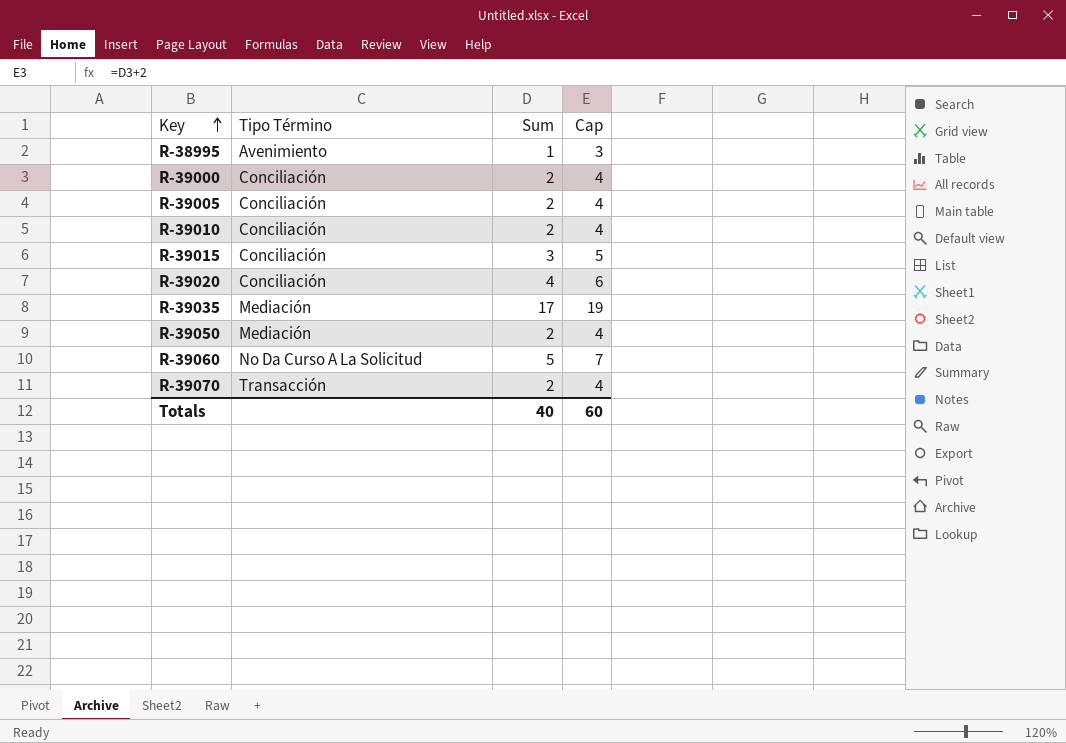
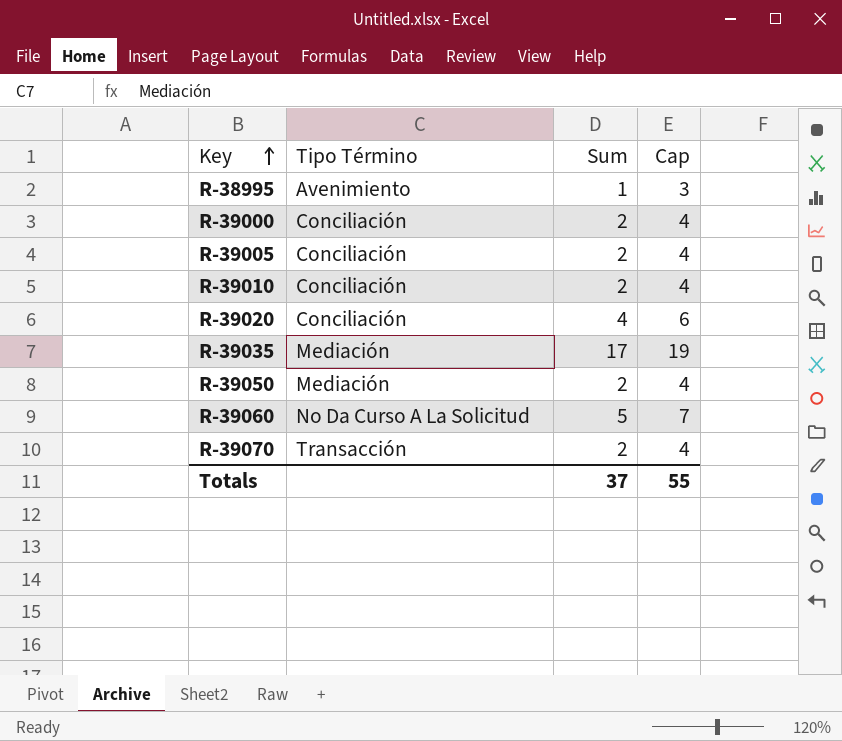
row R-39015: Conciliación | 3 | 5 -> none
Totals | Sum: 40 -> 37
Totals | Cap: 60 -> 55

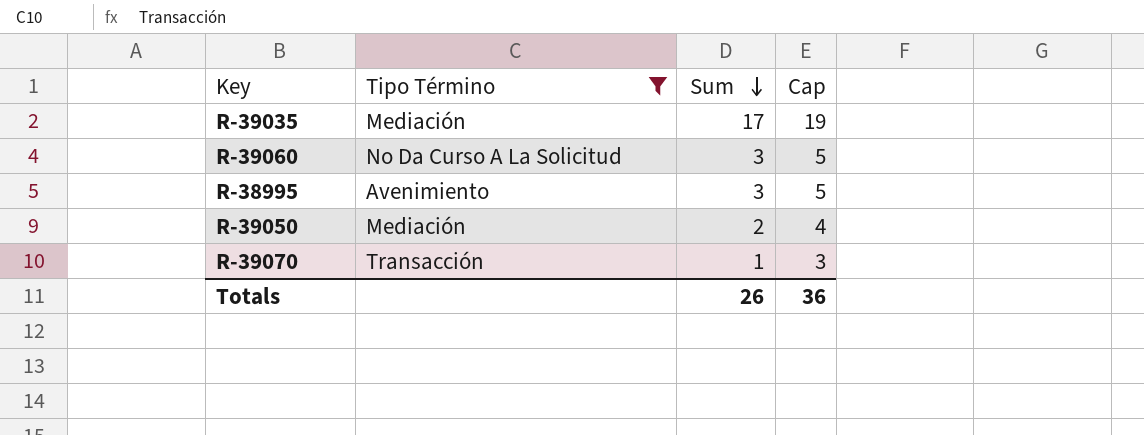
filter: none -> Tipo Término != Conciliación
row order: Key ascending -> Sum descending
R-39060 | Sum: 5 -> 3
R-39060 | Cap: 7 -> 5
R-38995 | Sum: 1 -> 3
R-38995 | Cap: 3 -> 5
R-39070 | Sum: 2 -> 1
R-39070 | Cap: 4 -> 3
Totals | Sum: 37 -> 26
Totals | Cap: 55 -> 36

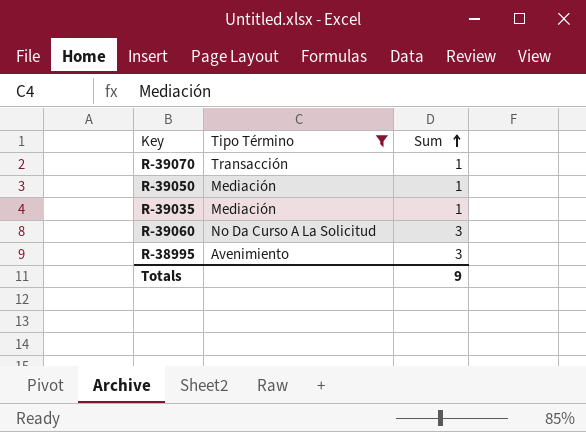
row order: Sum descending -> Sum ascending
column Cap | formula: [Sum] + 2 -> none
R-39050 | Sum: 2 -> 1
R-39035 | Sum: 17 -> 1
Totals | Sum: 26 -> 9

